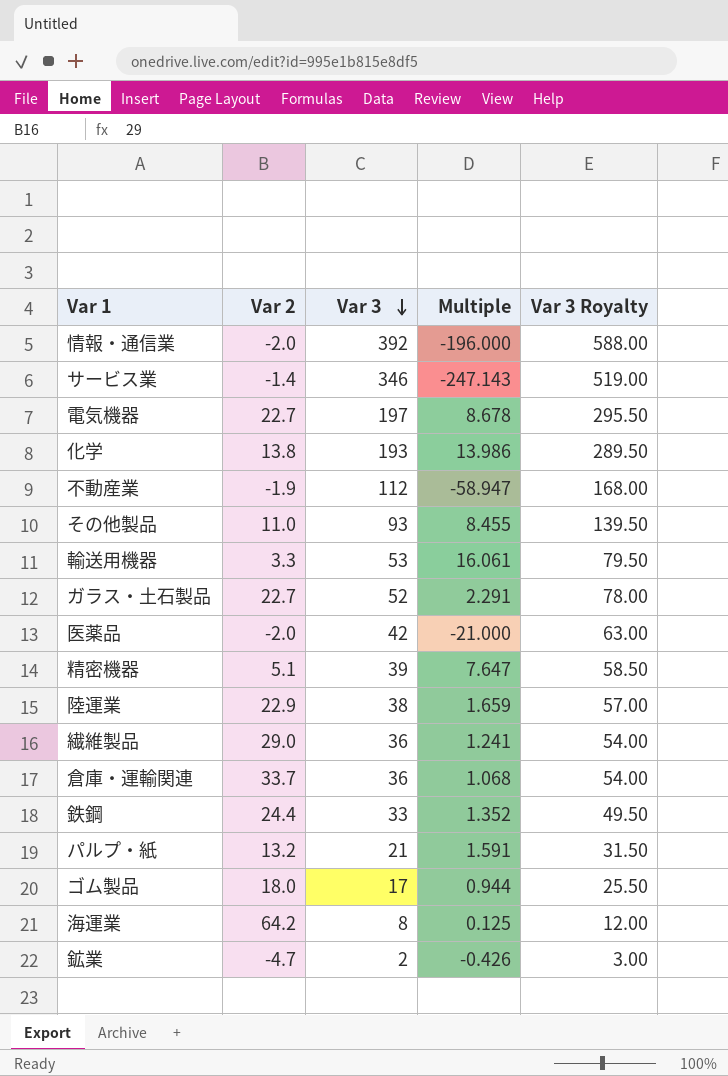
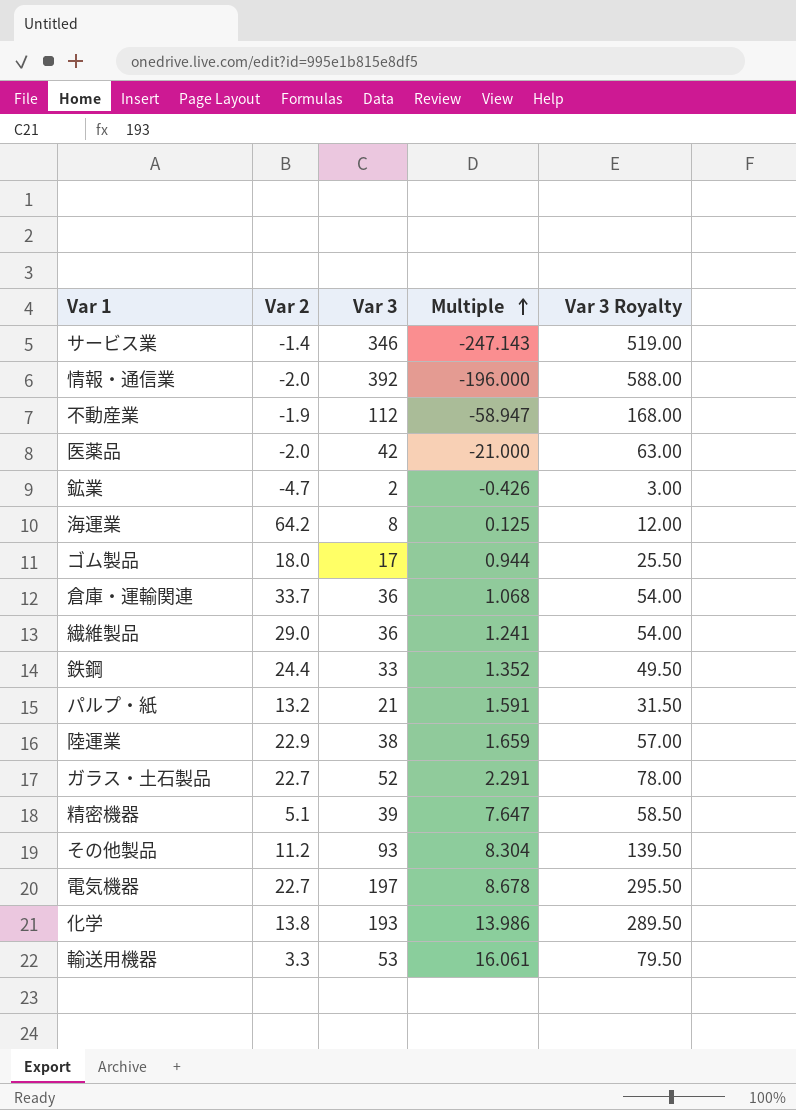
row order: Var 3 descending -> Multiple ascending
その他製品 | Var 2: 11.0 -> 11.2
その他製品 | Multiple: 8.455 -> 8.304

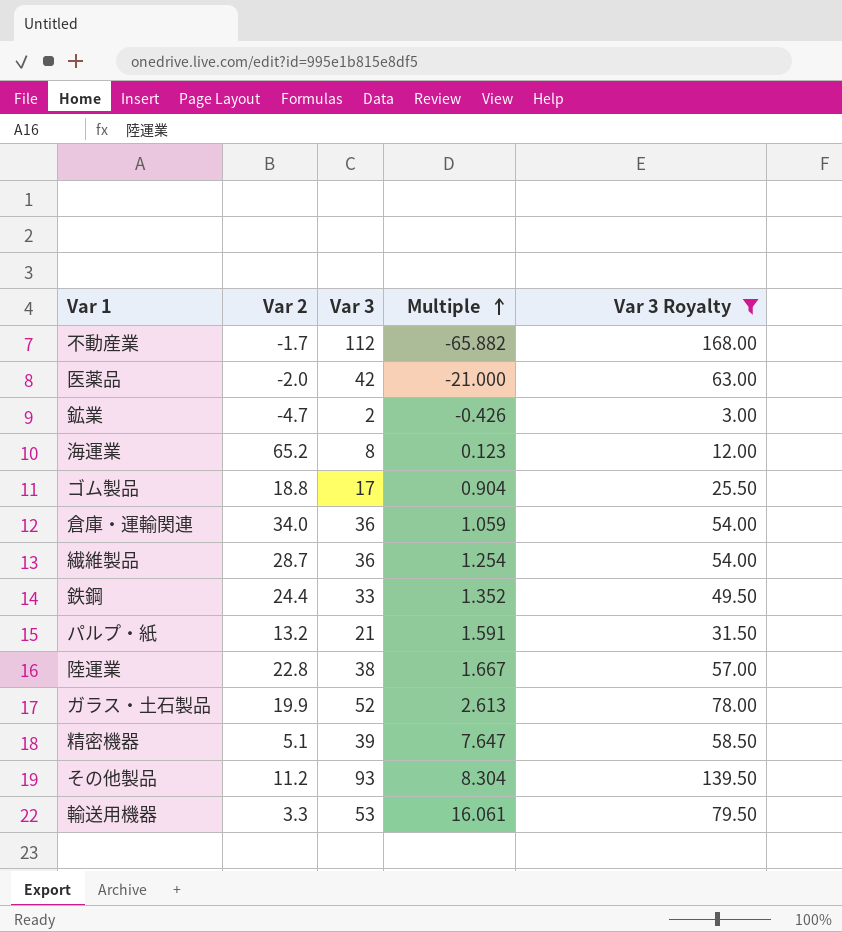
filter: none -> Var 3 Royalty <= 168.00
不動産業 | Var 2: -1.9 -> -1.7
不動産業 | Multiple: -58.947 -> -65.882
海運業 | Var 2: 64.2 -> 65.2
海運業 | Multiple: 0.125 -> 0.123
ゴム製品 | Var 2: 18.0 -> 18.8
ゴム製品 | Multiple: 0.944 -> 0.904
倉庫・運輸関連 | Var 2: 33.7 -> 34.0
倉庫・運輸関連 | Multiple: 1.068 -> 1.059
繊維製品 | Var 2: 29.0 -> 28.7
繊維製品 | Multiple: 1.241 -> 1.254
陸運業 | Var 2: 22.9 -> 22.8
陸運業 | Multiple: 1.659 -> 1.667
ガラス・土石製品 | Var 2: 22.7 -> 19.9
ガラス・土石製品 | Multiple: 2.291 -> 2.613

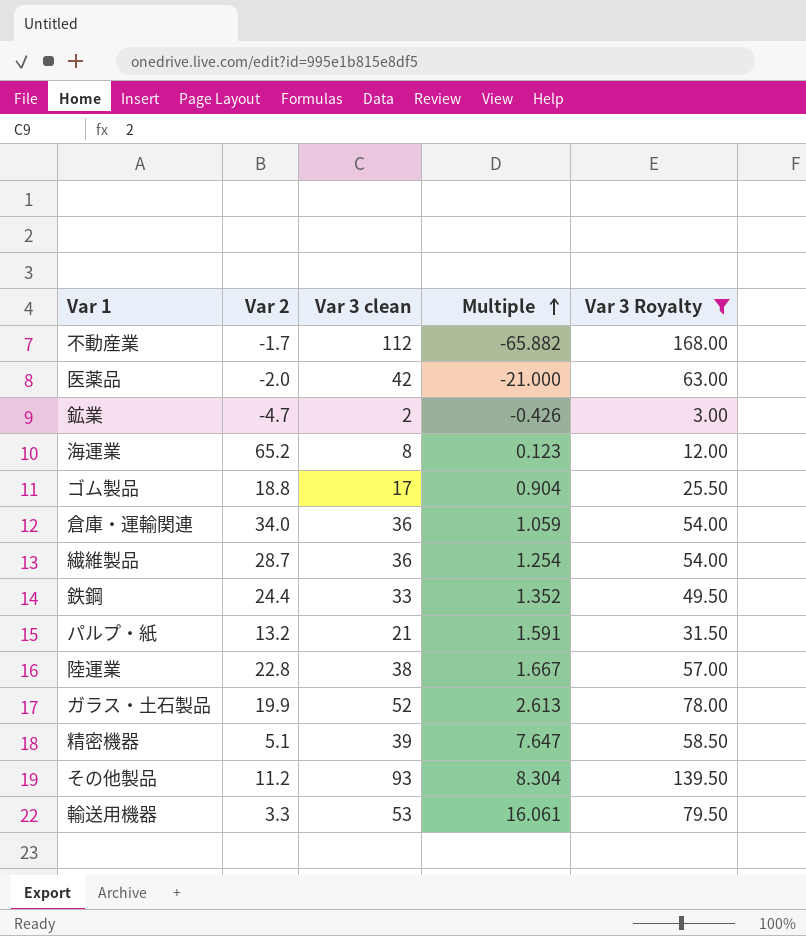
column name: Var 3 -> Var 3 clean

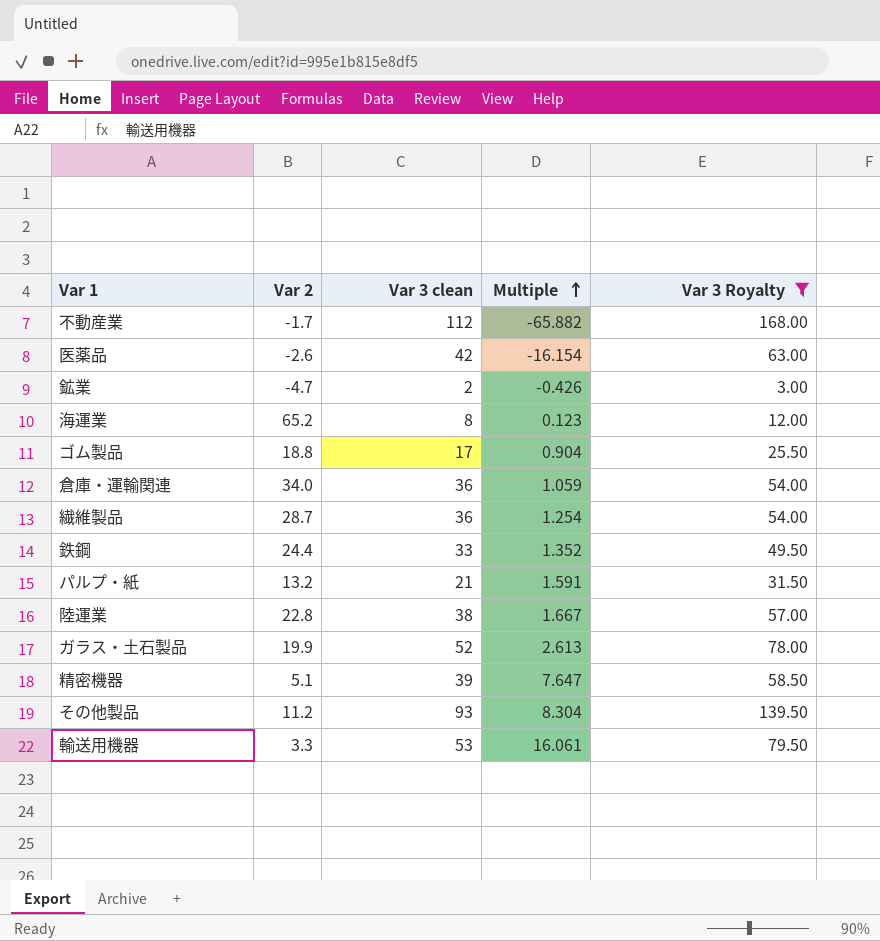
医薬品 | Var 2: -2.0 -> -2.6
医薬品 | Multiple: -21.000 -> -16.154

